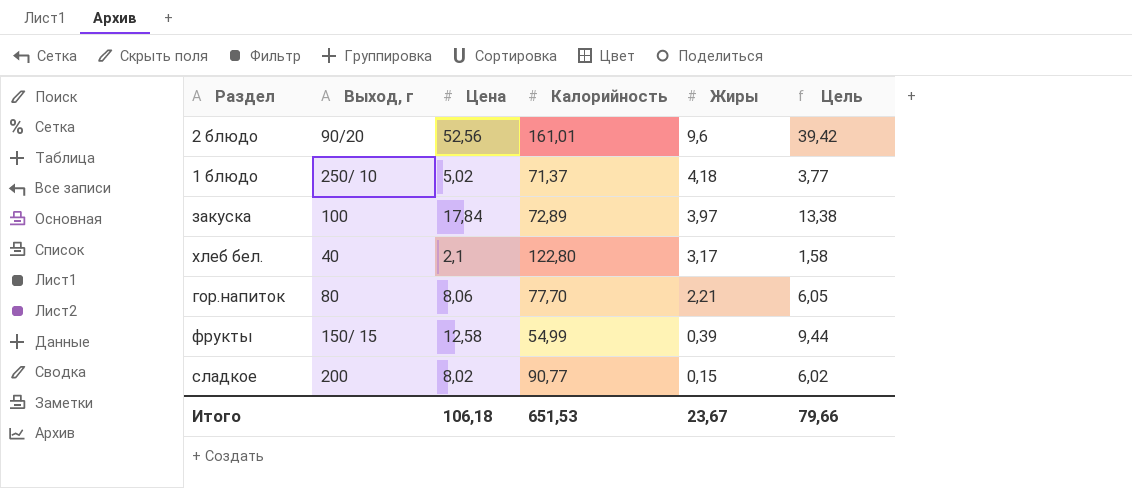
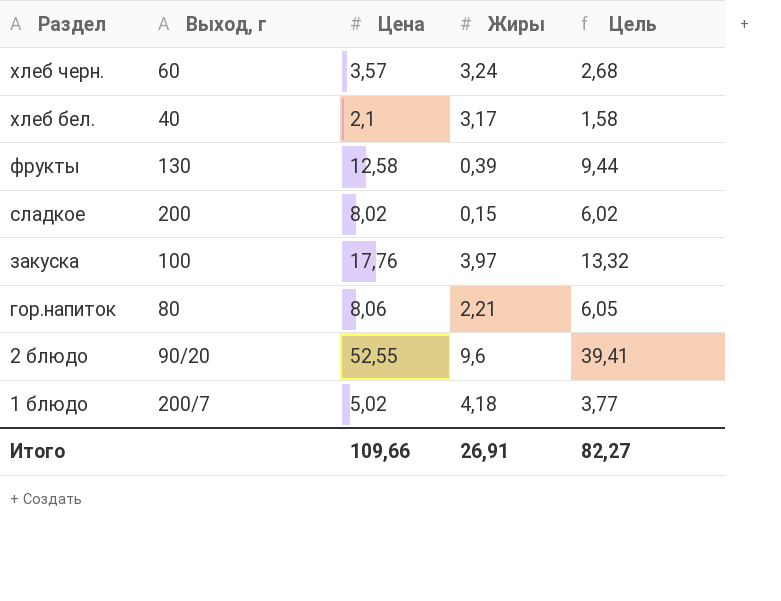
row order: Жиры descending -> Раздел descending
column Калорийность | position: 4 -> none
row хлеб черн.: none -> 60 | 3,57 | 3,24 | 2,68
фрукты | Выход, г: 150/ 15 -> 130
закуска | Цена: 17,84 -> 17,76
закуска | Цель: 13,38 -> 13,32
2 блюдо | Цена: 52,56 -> 52,55
2 блюдо | Цель: 39,42 -> 39,41
1 блюдо | Выход, г: 250/ 10 -> 200/7
Итого | Цена: 106,18 -> 109,66
Итого | Жиры: 23,67 -> 26,91
Итого | Цель: 79,66 -> 82,27

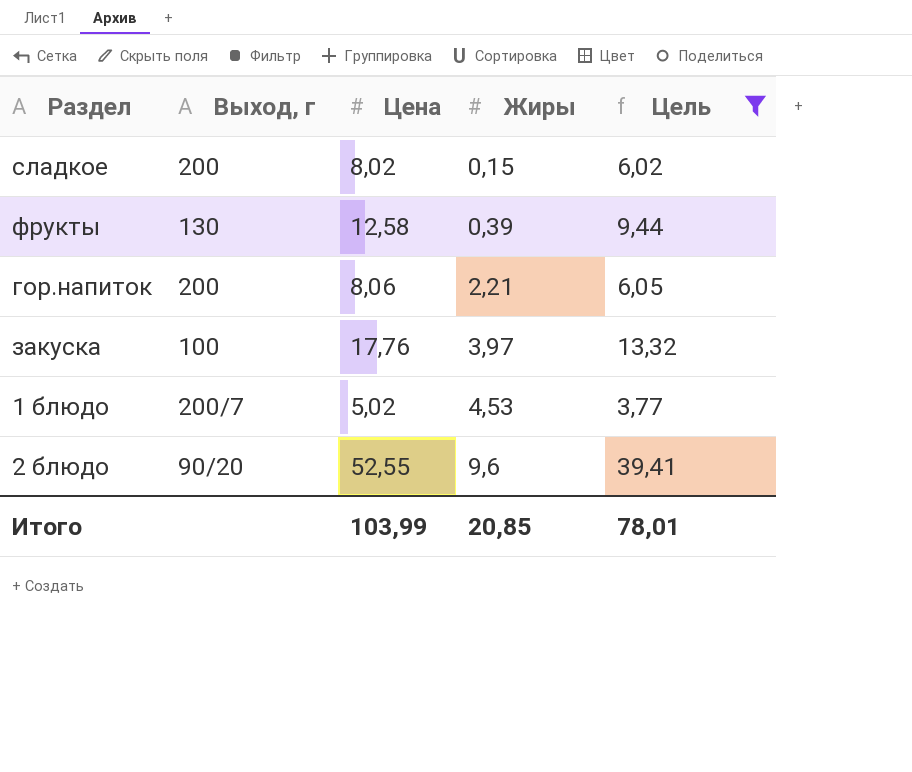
filter: none -> Цель >= 3,77
row order: Раздел descending -> Жиры ascending
гор.напиток | Выход, г: 80 -> 200
1 блюдо | Жиры: 4,18 -> 4,53
Итого | Цена: 109,66 -> 103,99
Итого | Жиры: 26,91 -> 20,85
Итого | Цель: 82,27 -> 78,01

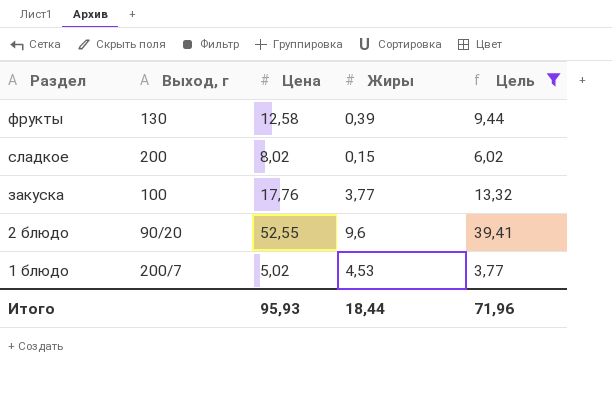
row order: Жиры ascending -> Раздел descending
row гор.напиток: 200 | 8,06 | 2,21 | 6,05 -> none
закуска | Жиры: 3,97 -> 3,77
Итого | Цена: 103,99 -> 95,93
Итого | Жиры: 20,85 -> 18,44
Итого | Цель: 78,01 -> 71,96

